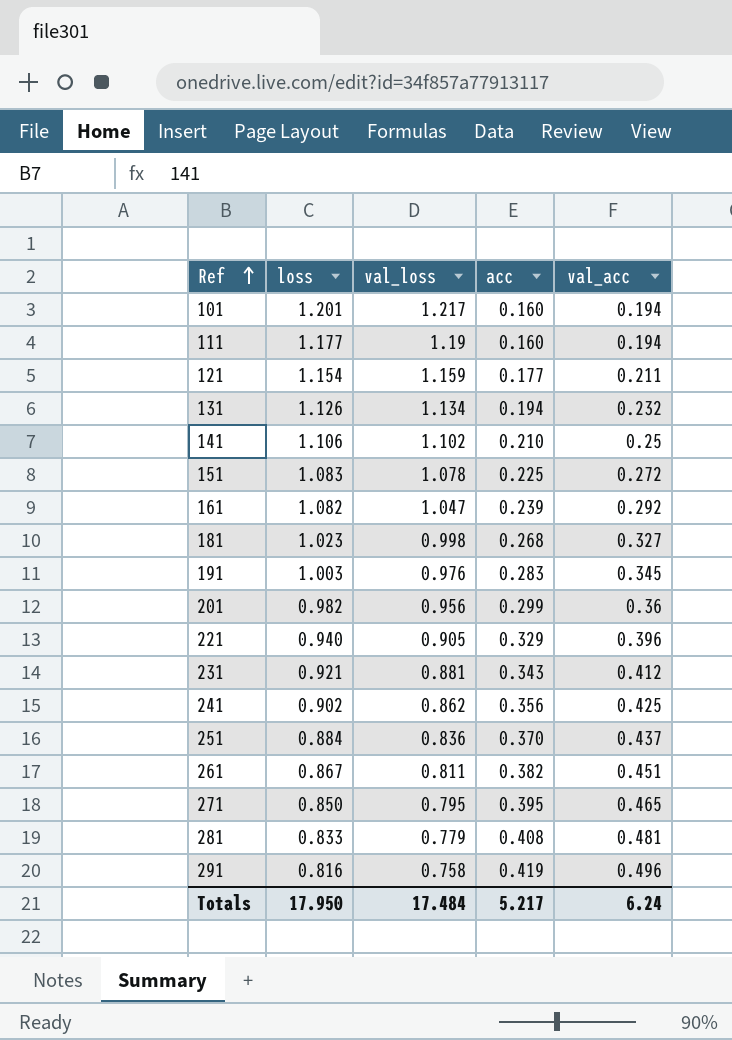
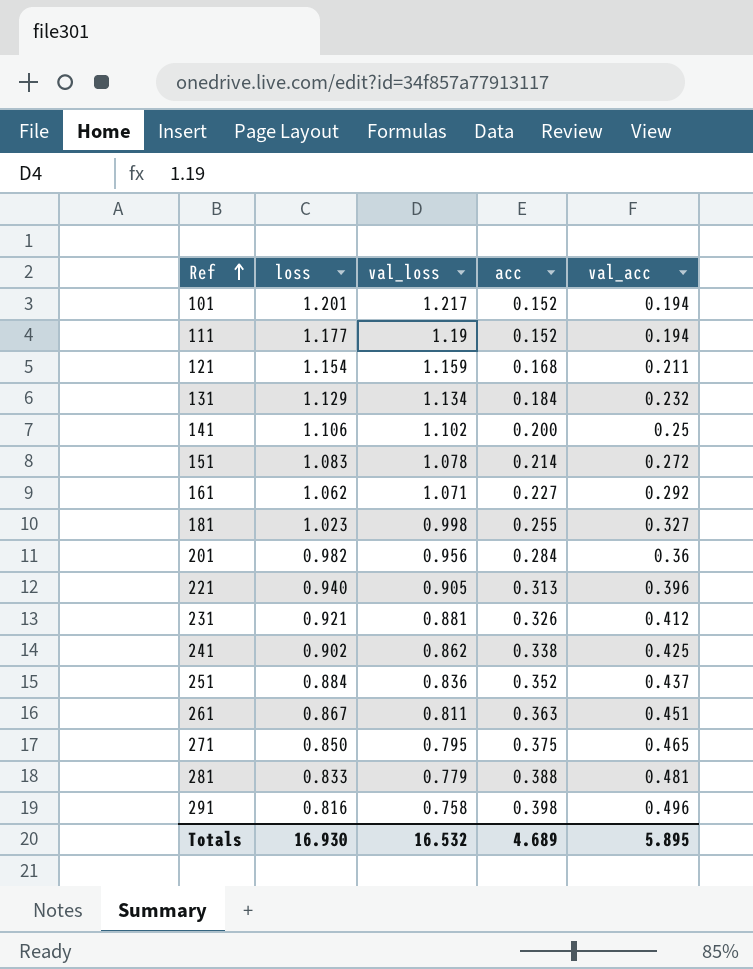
row 191: 1.003 | 0.976 | 0.283 | 0.345 -> none
101 | acc: 0.160 -> 0.152
111 | acc: 0.160 -> 0.152
121 | acc: 0.177 -> 0.168
131 | loss: 1.126 -> 1.129
131 | acc: 0.194 -> 0.184
141 | acc: 0.210 -> 0.200
151 | acc: 0.225 -> 0.214
161 | loss: 1.082 -> 1.062
161 | val_loss: 1.047 -> 1.071
161 | acc: 0.239 -> 0.227
181 | acc: 0.268 -> 0.255
201 | acc: 0.299 -> 0.284
221 | acc: 0.329 -> 0.313
231 | acc: 0.343 -> 0.326
241 | acc: 0.356 -> 0.338
251 | acc: 0.370 -> 0.352
261 | acc: 0.382 -> 0.363
271 | acc: 0.395 -> 0.375
281 | acc: 0.408 -> 0.388
291 | acc: 0.419 -> 0.398
Totals | loss: 17.950 -> 16.930
Totals | val_loss: 17.484 -> 16.532
Totals | acc: 5.217 -> 4.689
Totals | val_acc: 6.24 -> 5.895

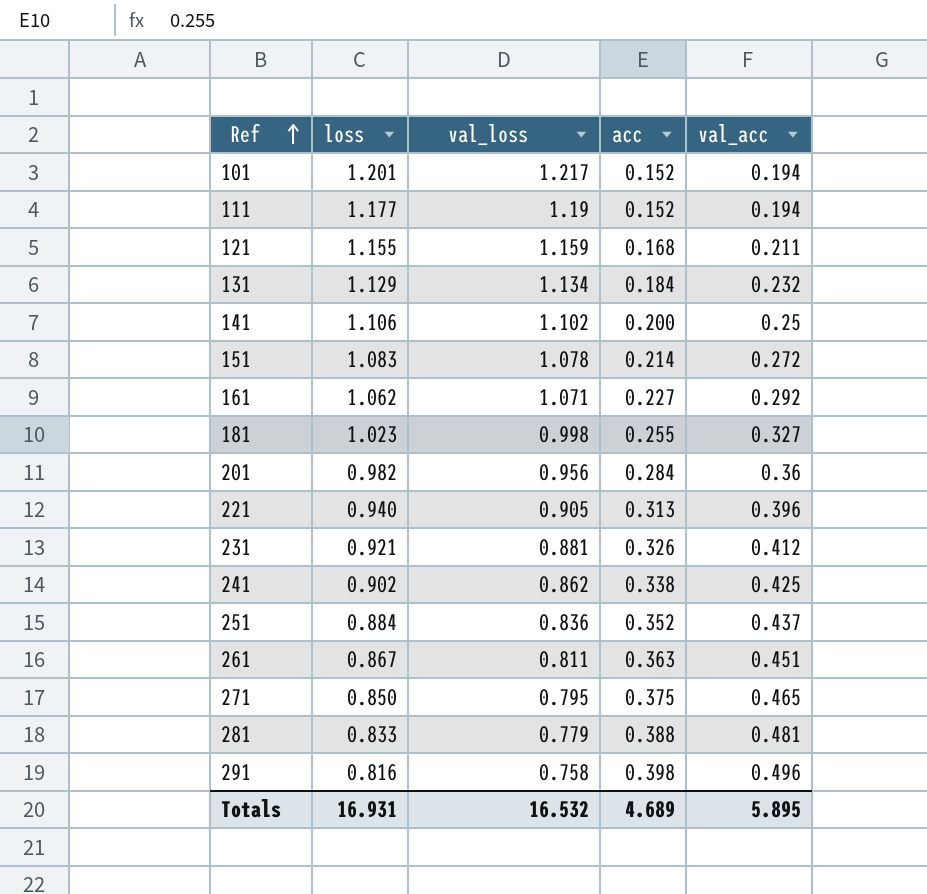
121 | loss: 1.154 -> 1.155
Totals | loss: 16.930 -> 16.931

